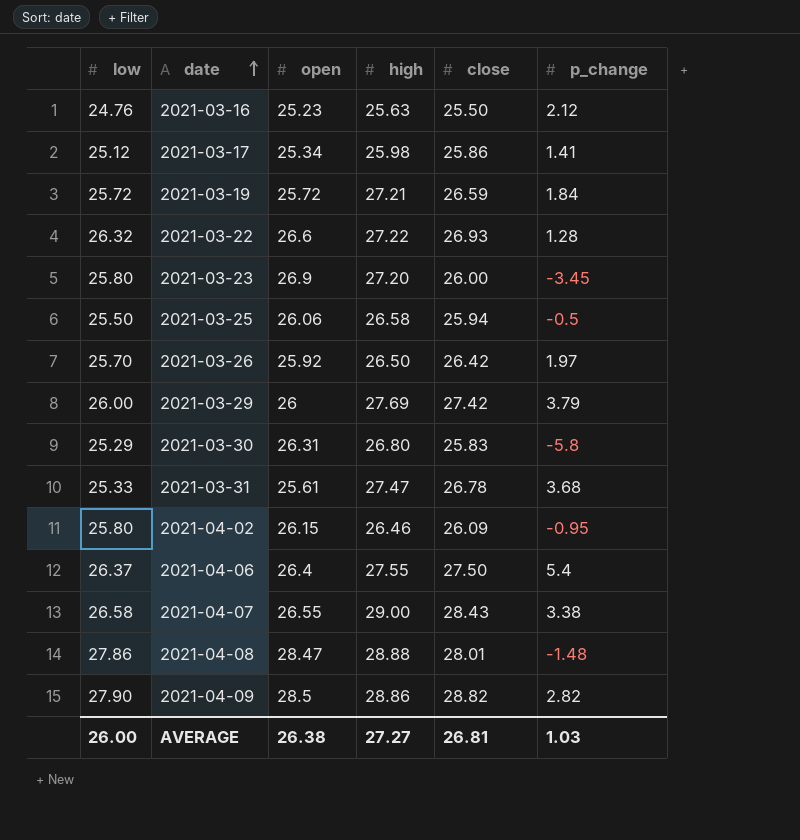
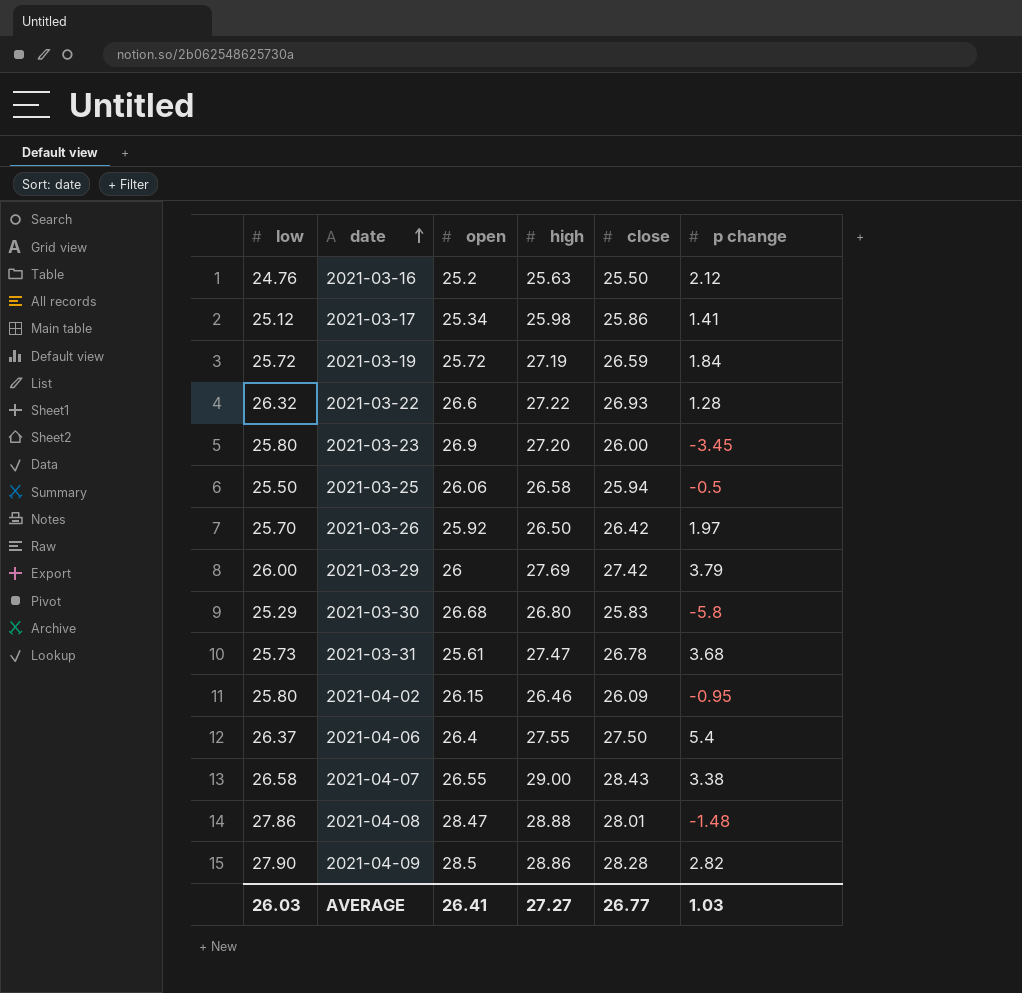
column name: p_change -> p change
2021-03-16 | open: 25.23 -> 25.2
2021-03-19 | high: 27.21 -> 27.19
2021-03-30 | open: 26.31 -> 26.68
2021-03-31 | low: 25.33 -> 25.73
2021-04-09 | close: 28.82 -> 28.28
AVERAGE | low: 26.00 -> 26.03
AVERAGE | open: 26.38 -> 26.41
AVERAGE | close: 26.81 -> 26.77

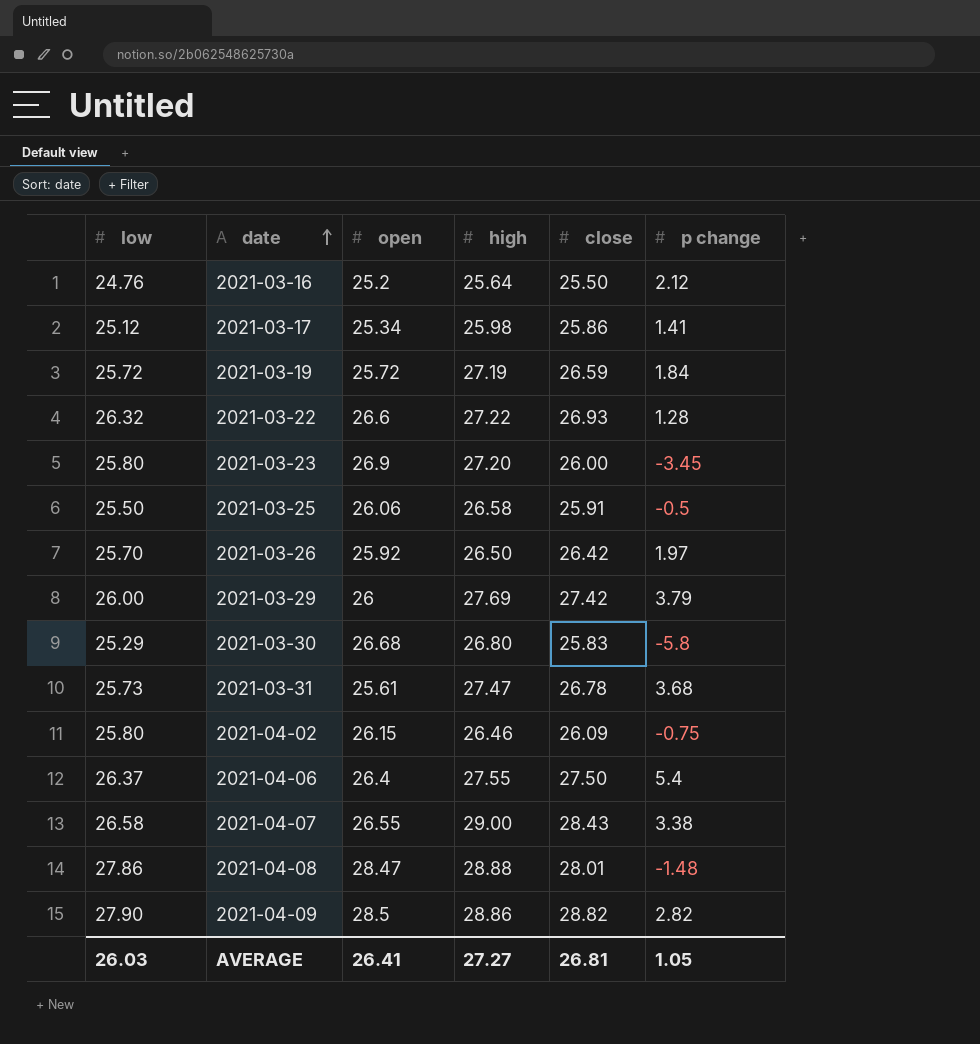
2021-03-16 | high: 25.63 -> 25.64
2021-03-25 | close: 25.94 -> 25.91
2021-04-02 | p change: -0.95 -> -0.75
2021-04-09 | close: 28.28 -> 28.82
AVERAGE | close: 26.77 -> 26.81
AVERAGE | p change: 1.03 -> 1.05

